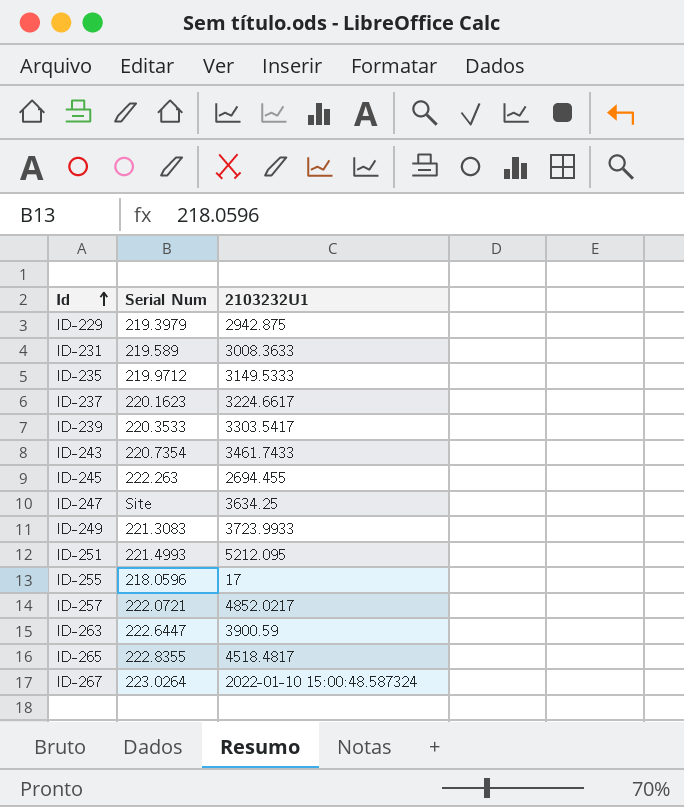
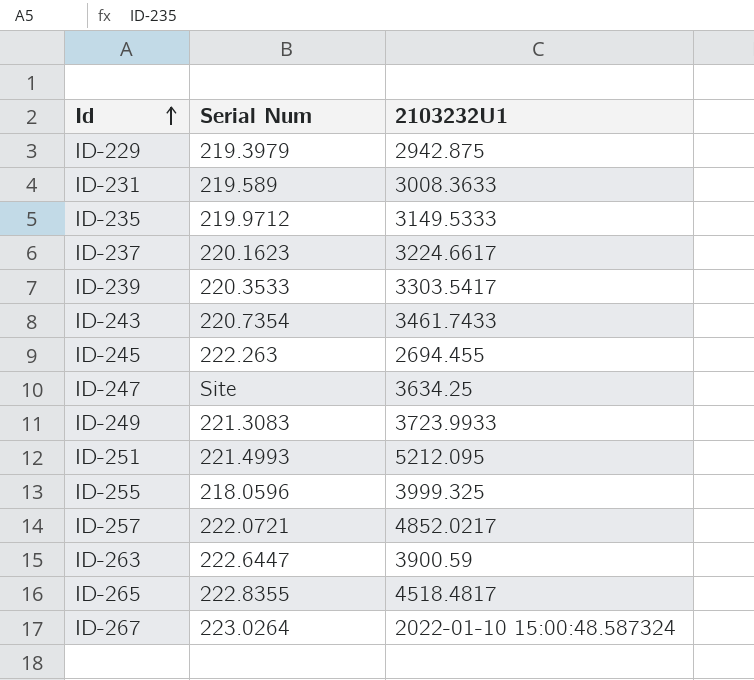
ID-255 | 2103232U1: 17 -> 3999.325

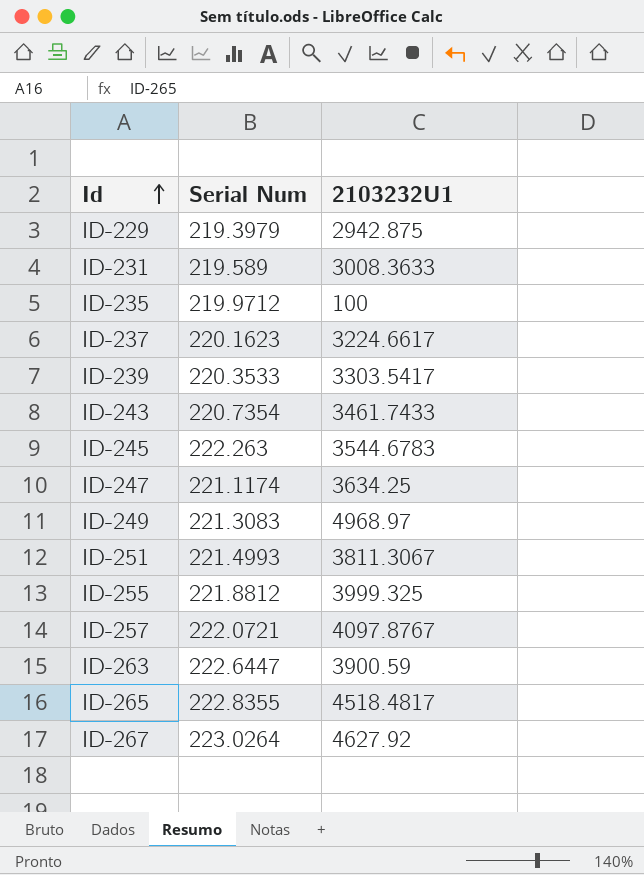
ID-235 | 2103232U1: 3149.5333 -> 100
ID-245 | 2103232U1: 2694.455 -> 3544.6783
ID-247 | Serial Num: Site -> 221.1174
ID-249 | 2103232U1: 3723.9933 -> 4968.97
ID-251 | 2103232U1: 5212.095 -> 3811.3067
ID-255 | Serial Num: 218.0596 -> 221.8812
ID-257 | 2103232U1: 4852.0217 -> 4097.8767
ID-267 | 2103232U1: 2022-01-10 15:00:48.587324 -> 4627.92

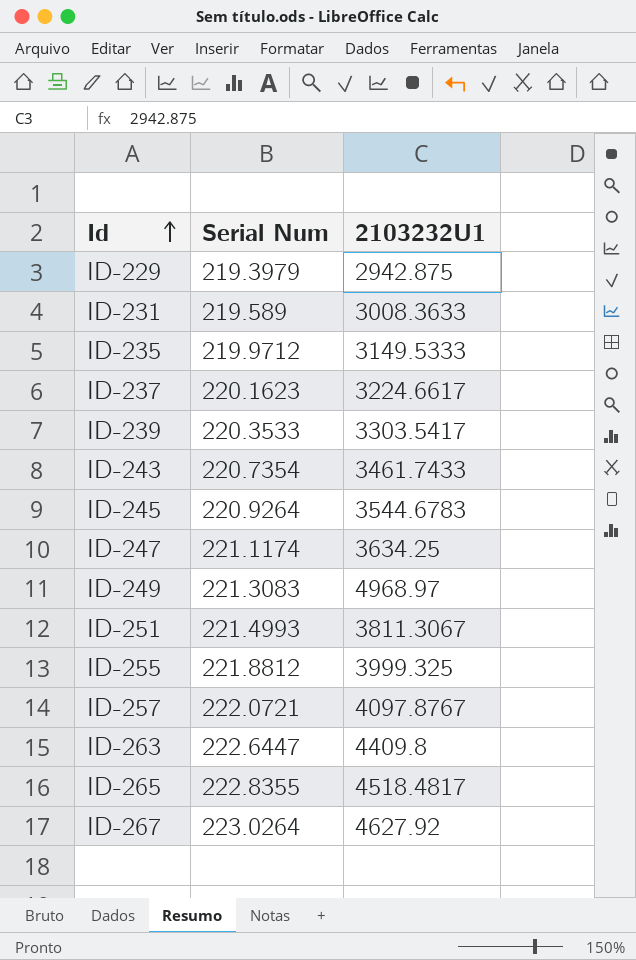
ID-235 | 2103232U1: 100 -> 3149.5333
ID-245 | Serial Num: 222.263 -> 220.9264
ID-263 | 2103232U1: 3900.59 -> 4409.8

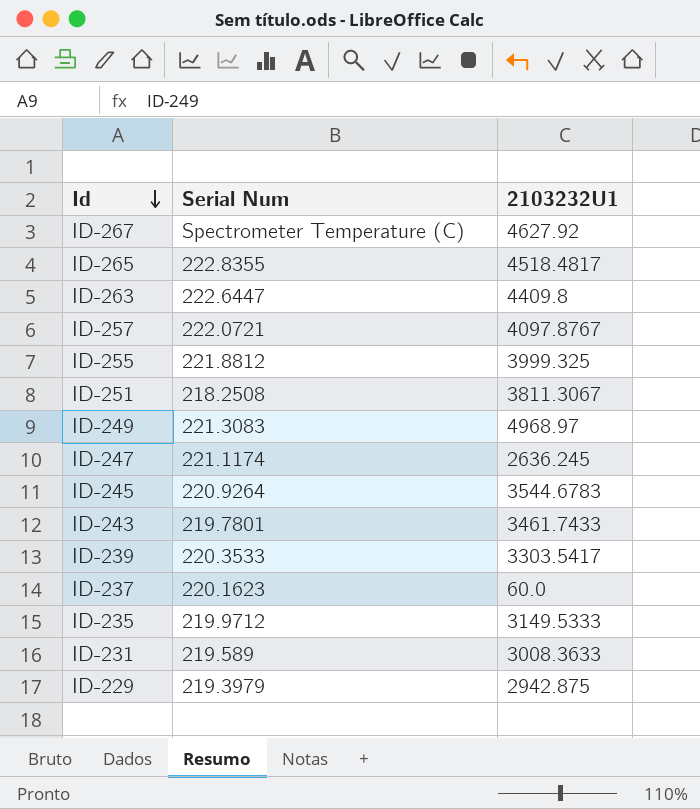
row order: Id ascending -> Id descending
ID-267 | Serial Num: 223.0264 -> Spectrometer Temperature (C)
ID-251 | Serial Num: 221.4993 -> 218.2508
ID-247 | 2103232U1: 3634.25 -> 2636.245
ID-243 | Serial Num: 220.7354 -> 219.7801
ID-237 | 2103232U1: 3224.6617 -> 60.0

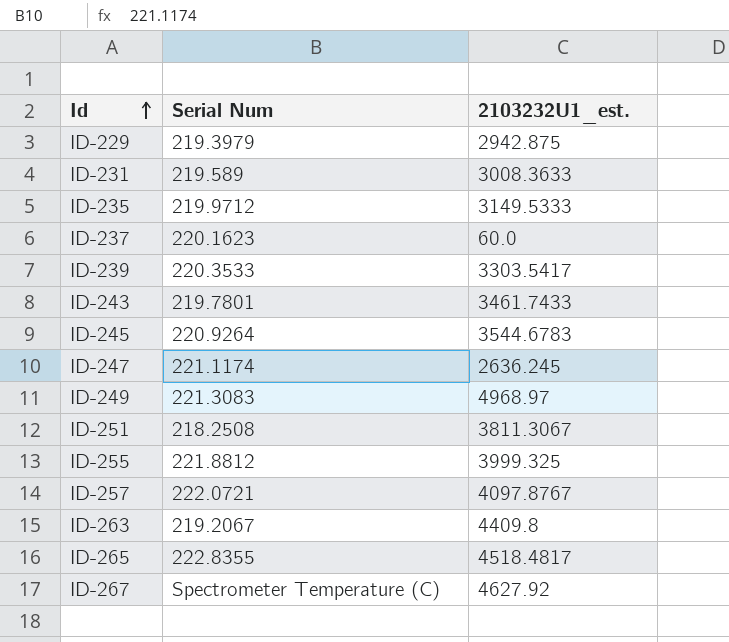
row order: Id descending -> Id ascending
column name: 2103232U1 -> 2103232U1_est.
ID-263 | Serial Num: 222.6447 -> 219.2067

